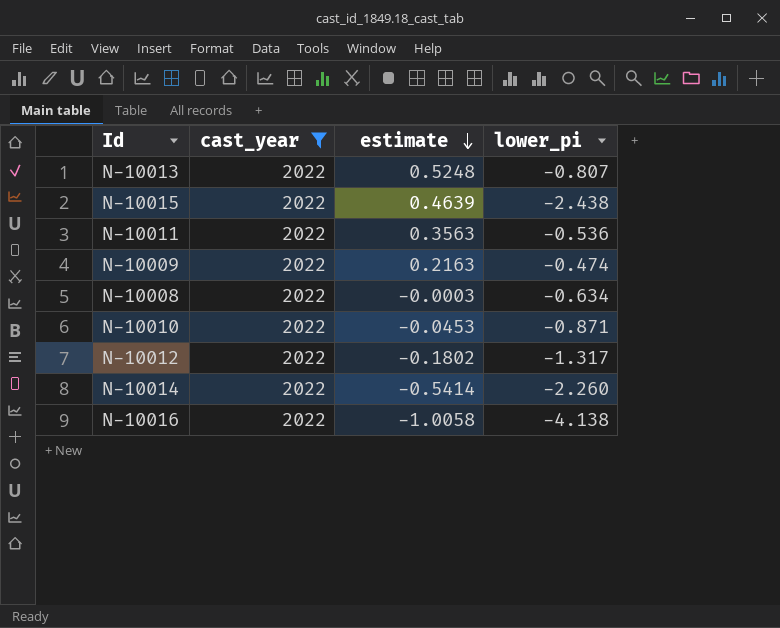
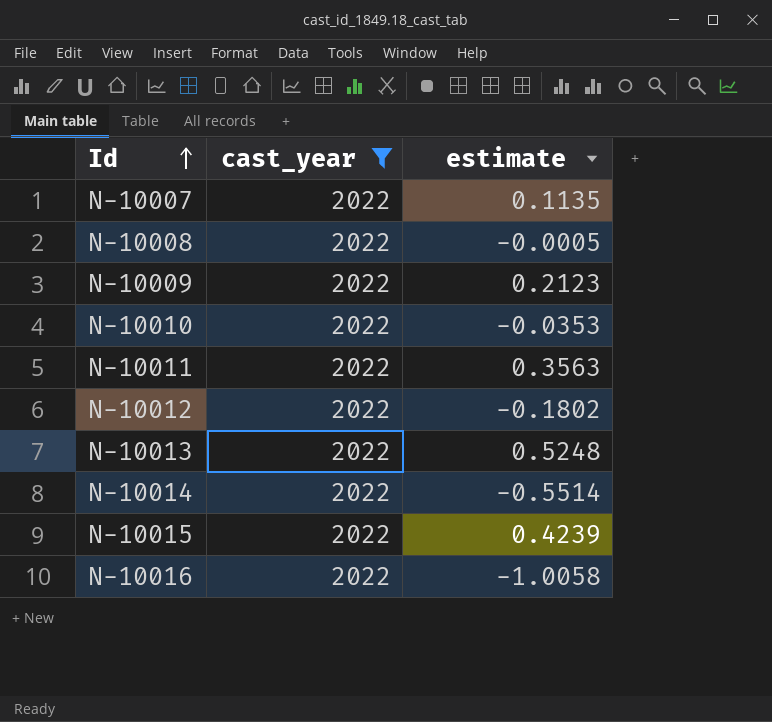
row order: estimate descending -> Id ascending
column lower_pi | position: 4 -> none
row N-10007: none -> 2022 | 0.1135
N-10008 | estimate: -0.0003 -> -0.0005
N-10009 | estimate: 0.2163 -> 0.2123
N-10010 | estimate: -0.0453 -> -0.0353
N-10014 | estimate: -0.5414 -> -0.5514
N-10015 | estimate: 0.4639 -> 0.4239

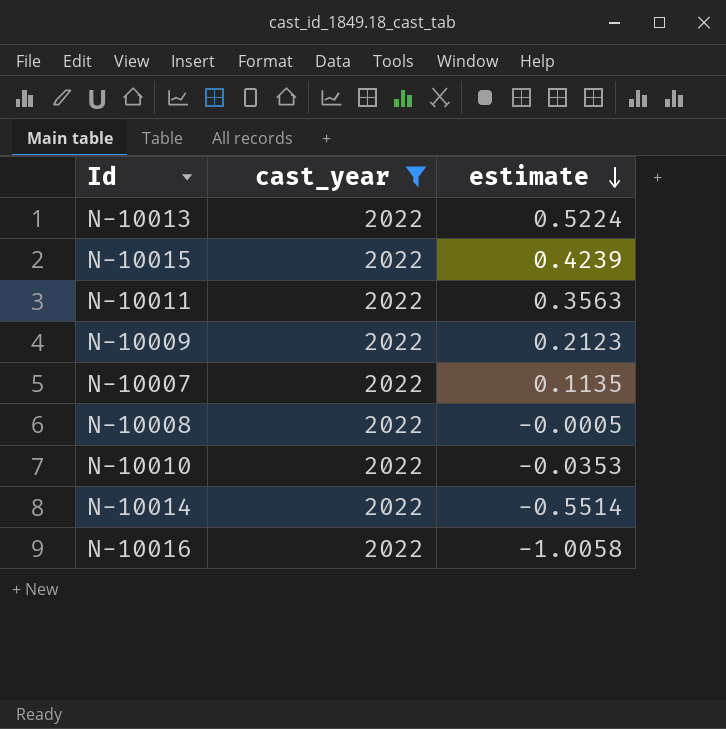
row order: Id ascending -> estimate descending
row N-10012: 2022 | -0.1802 -> none
N-10013 | estimate: 0.5248 -> 0.5224

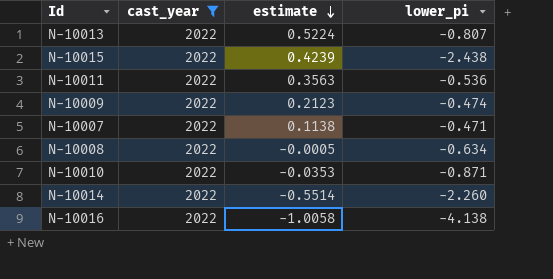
column lower_pi | position: none -> 4
N-10007 | estimate: 0.1135 -> 0.1138

